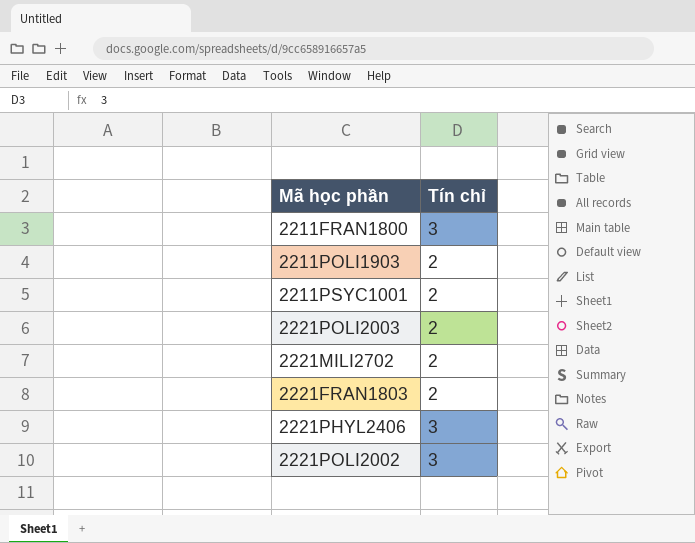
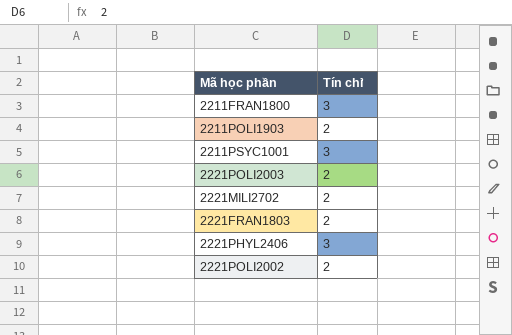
2211PSYC1001 | Tín chỉ: 2 -> 3
2221POLI2002 | Tín chỉ: 3 -> 2

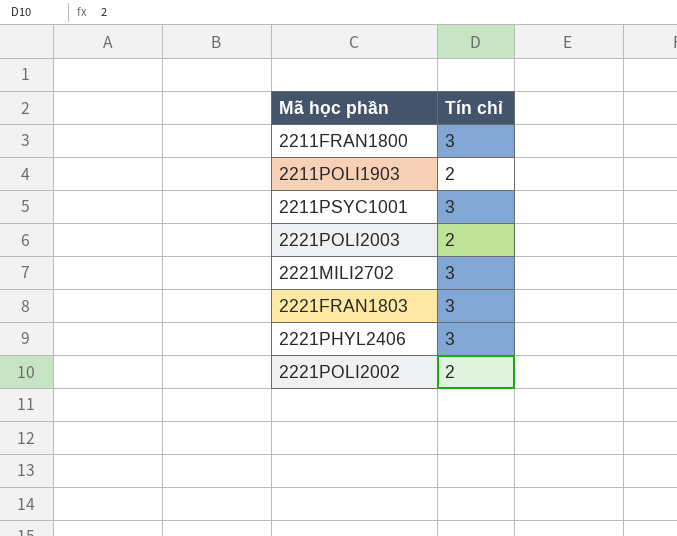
2221MILI2702 | Tín chỉ: 2 -> 3
2221FRAN1803 | Tín chỉ: 2 -> 3

